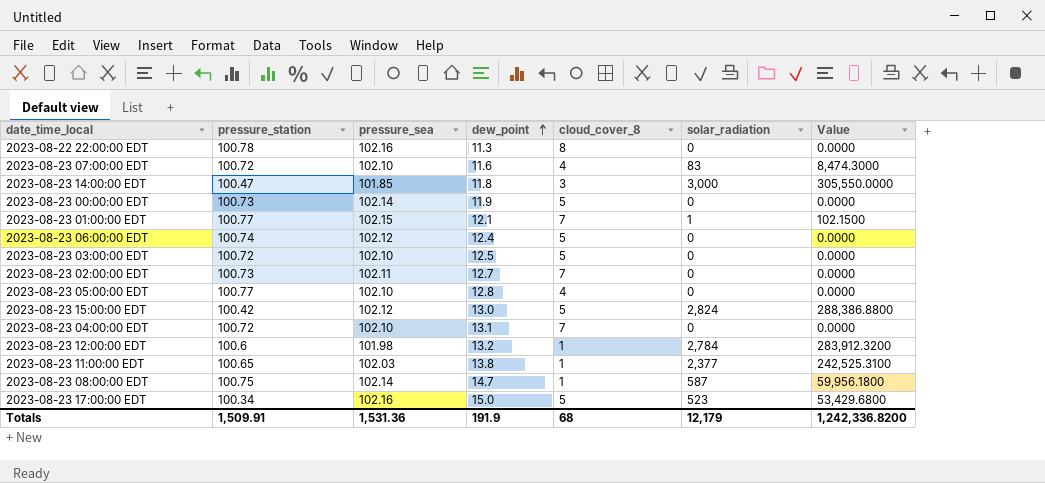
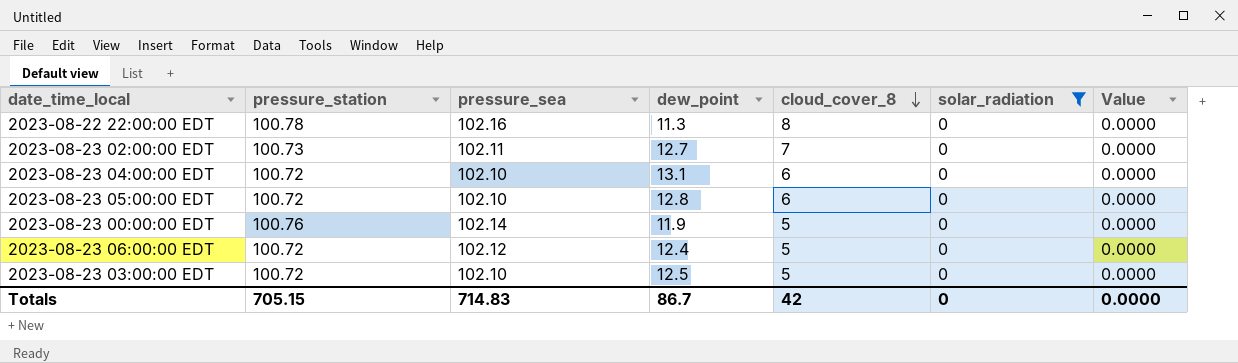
filter: none -> solar_radiation = 0
row order: dew_point ascending -> cloud_cover_8 descending
2023-08-23 04:00:00 EDT | cloud_cover_8: 7 -> 6
2023-08-23 05:00:00 EDT | pressure_station: 100.77 -> 100.72
2023-08-23 05:00:00 EDT | cloud_cover_8: 4 -> 6
2023-08-23 00:00:00 EDT | pressure_station: 100.73 -> 100.76
2023-08-23 06:00:00 EDT | pressure_station: 100.74 -> 100.72
Totals | pressure_station: 1,509.91 -> 705.15
Totals | pressure_sea: 1,531.36 -> 714.83
Totals | dew_point: 191.9 -> 86.7
Totals | cloud_cover_8: 68 -> 42
Totals | solar_radiation: 12,179 -> 0
Totals | Value: 1,242,336.8200 -> 0.0000

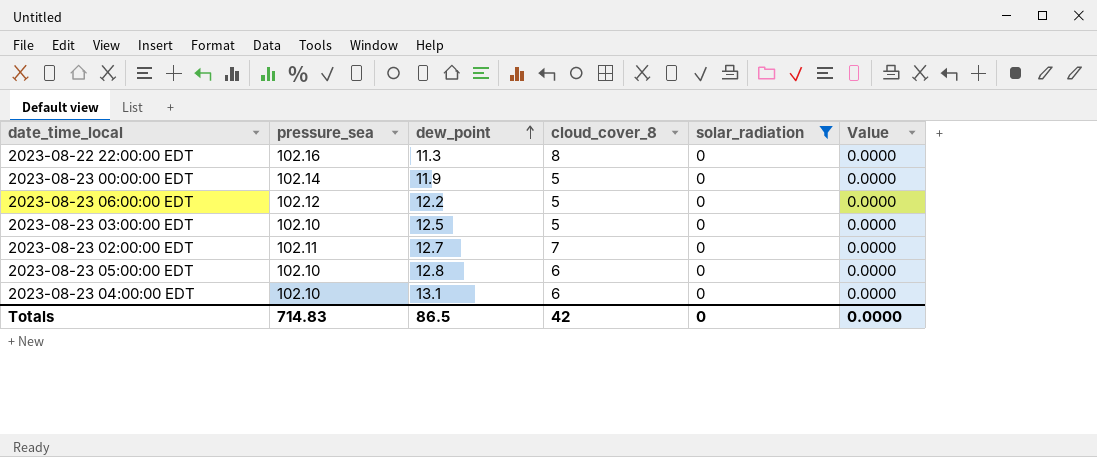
row order: cloud_cover_8 descending -> dew_point ascending
column pressure_station | position: 2 -> none
2023-08-23 06:00:00 EDT | dew_point: 12.4 -> 12.2
Totals | dew_point: 86.7 -> 86.5

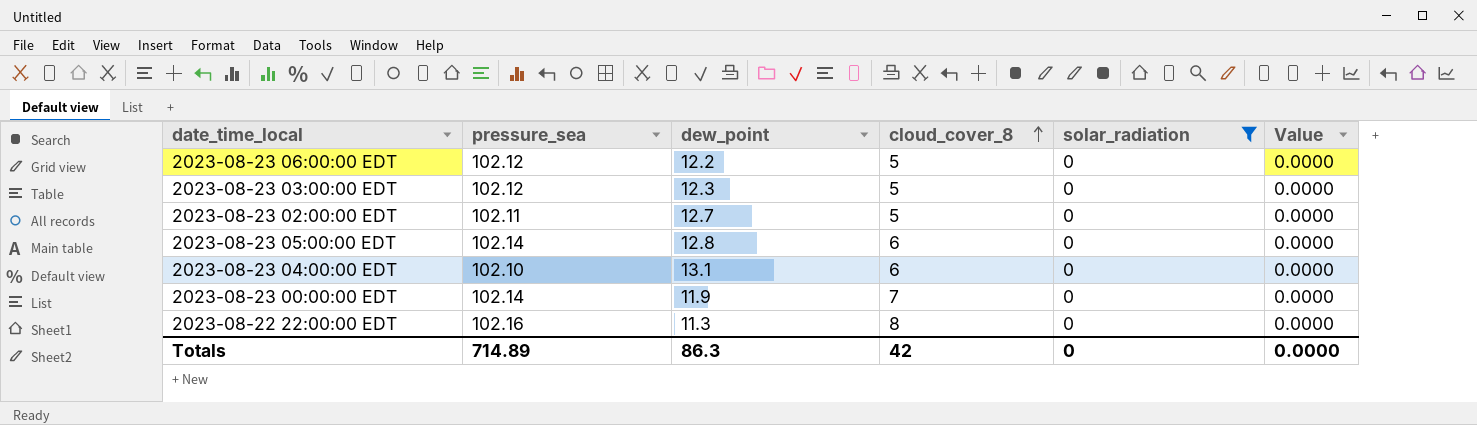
row order: dew_point ascending -> cloud_cover_8 ascending
2023-08-23 03:00:00 EDT | pressure_sea: 102.10 -> 102.12
2023-08-23 03:00:00 EDT | dew_point: 12.5 -> 12.3
2023-08-23 02:00:00 EDT | cloud_cover_8: 7 -> 5
2023-08-23 05:00:00 EDT | pressure_sea: 102.10 -> 102.14
2023-08-23 00:00:00 EDT | cloud_cover_8: 5 -> 7
Totals | pressure_sea: 714.83 -> 714.89
Totals | dew_point: 86.5 -> 86.3

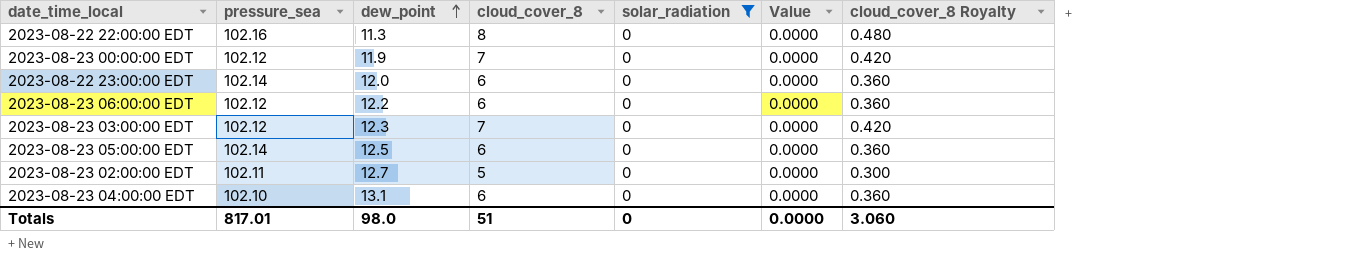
row order: cloud_cover_8 ascending -> dew_point ascending
column cloud_cover_8 Royalty | formula: none -> [cloud_cover_8] * 0.06
2023-08-23 00:00:00 EDT | pressure_sea: 102.14 -> 102.12
row 2023-08-22 23:00:00 EDT: none -> 102.14 | 12.0 | 6 | 0 | 0.0000 | 0.360
2023-08-23 06:00:00 EDT | cloud_cover_8: 5 -> 6
2023-08-23 03:00:00 EDT | cloud_cover_8: 5 -> 7
2023-08-23 05:00:00 EDT | dew_point: 12.8 -> 12.5
Totals | pressure_sea: 714.89 -> 817.01
Totals | dew_point: 86.3 -> 98.0
Totals | cloud_cover_8: 42 -> 51

